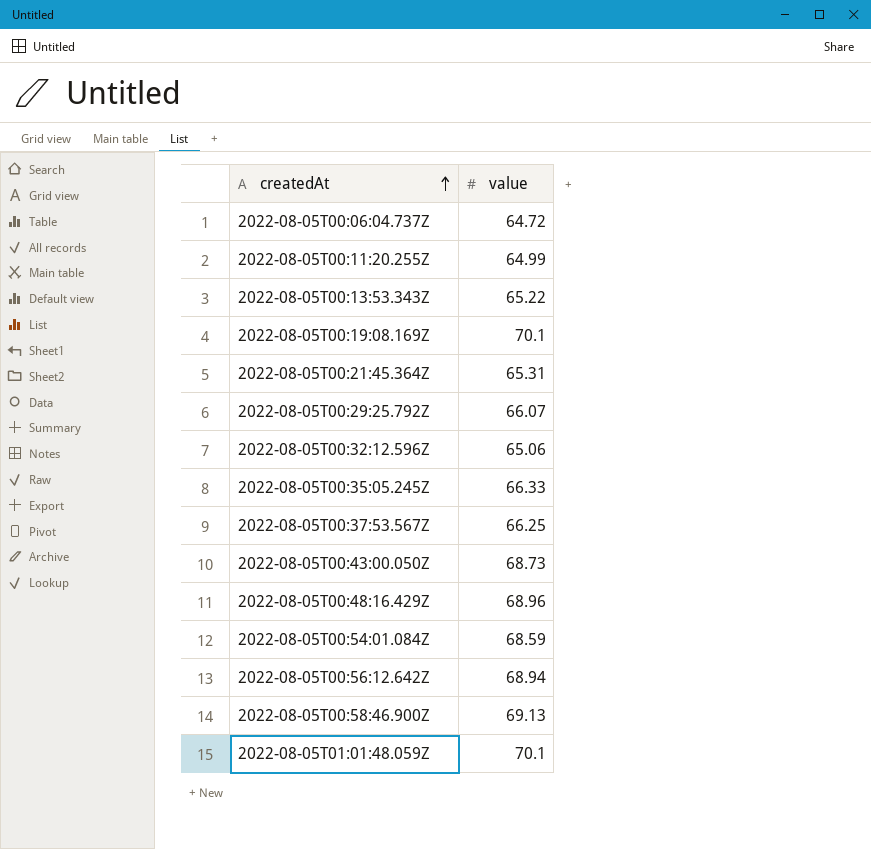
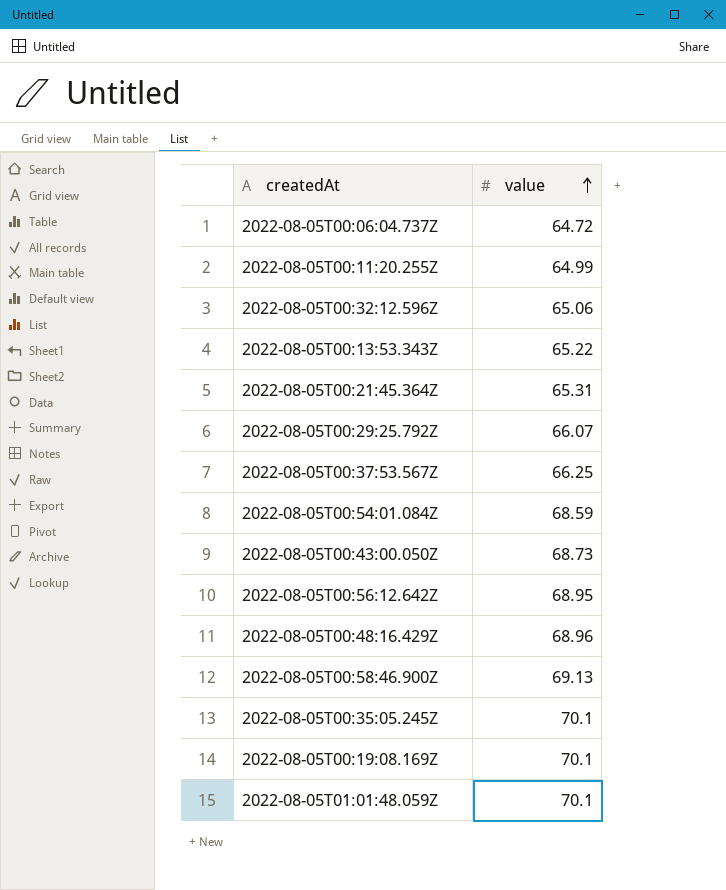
row order: createdAt ascending -> value ascending
2022-08-05T00:56:12.642Z | value: 68.94 -> 68.95
2022-08-05T00:35:05.245Z | value: 66.33 -> 70.1

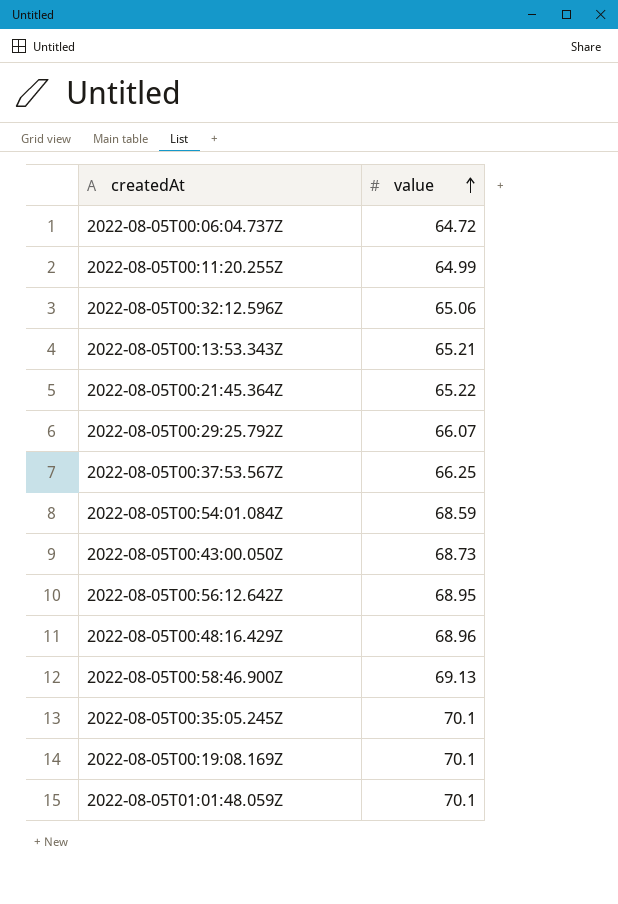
2022-08-05T00:13:53.343Z | value: 65.22 -> 65.21
2022-08-05T00:21:45.364Z | value: 65.31 -> 65.22

